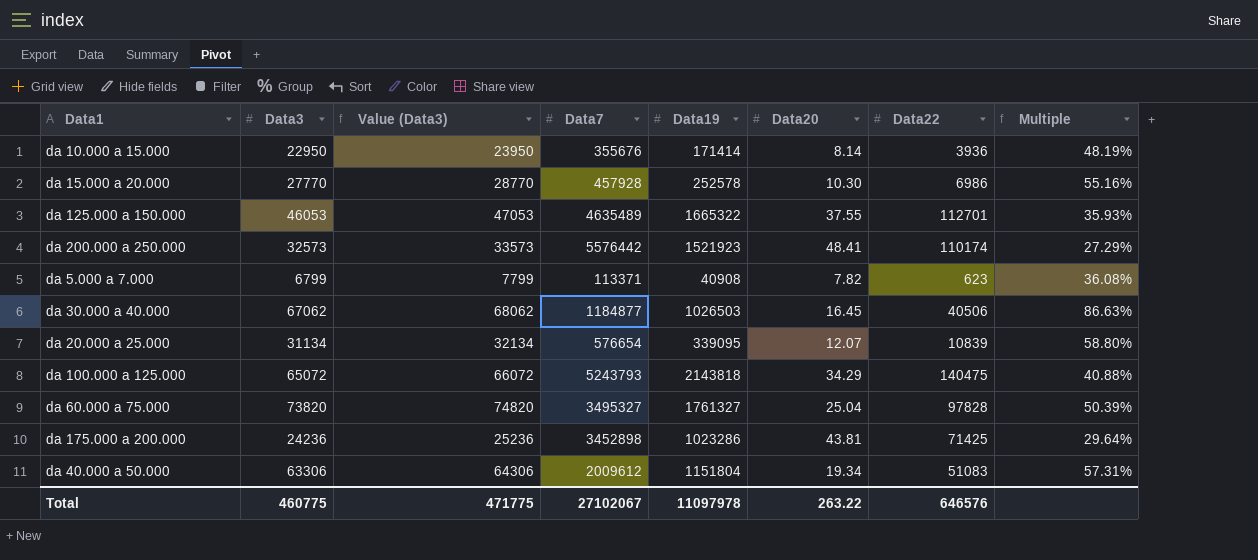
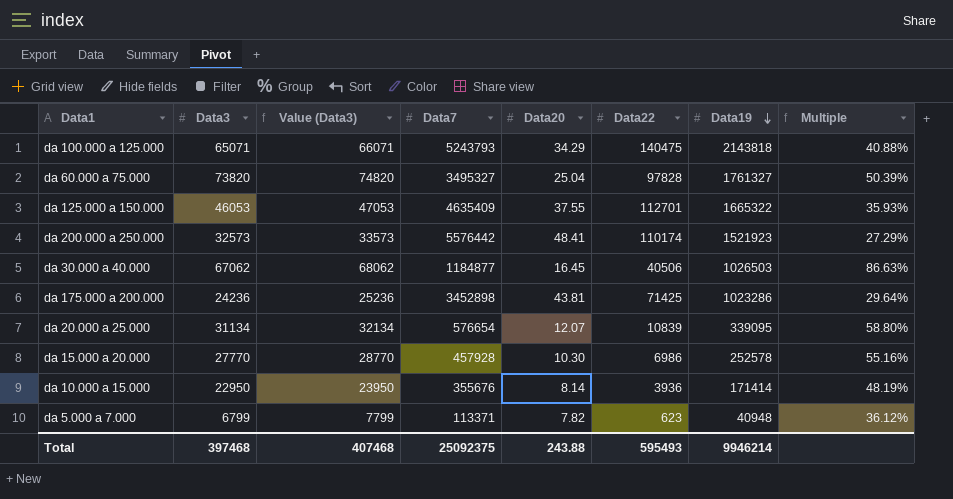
row order: none -> Data19 descending
column Data19 | position: 5 -> 7
row da 40.000 a 50.000: 63306 | 64306 | 2009612 | 1151804 | 19.34 | 51083 | 57.31% -> none
da 100.000 a 125.000 | Data3: 65072 -> 65071
da 100.000 a 125.000 | Value (Data3): 66072 -> 66071
da 125.000 a 150.000 | Data7: 4635489 -> 4635409
da 5.000 a 7.000 | Data19: 40908 -> 40948
da 5.000 a 7.000 | Multiple: 36.08% -> 36.12%
Total | Data3: 460775 -> 397468
Total | Value (Data3): 471775 -> 407468
Total | Data7: 27102067 -> 25092375
Total | Data20: 263.22 -> 243.88
Total | Data22: 646576 -> 595493
Total | Data19: 11097978 -> 9946214

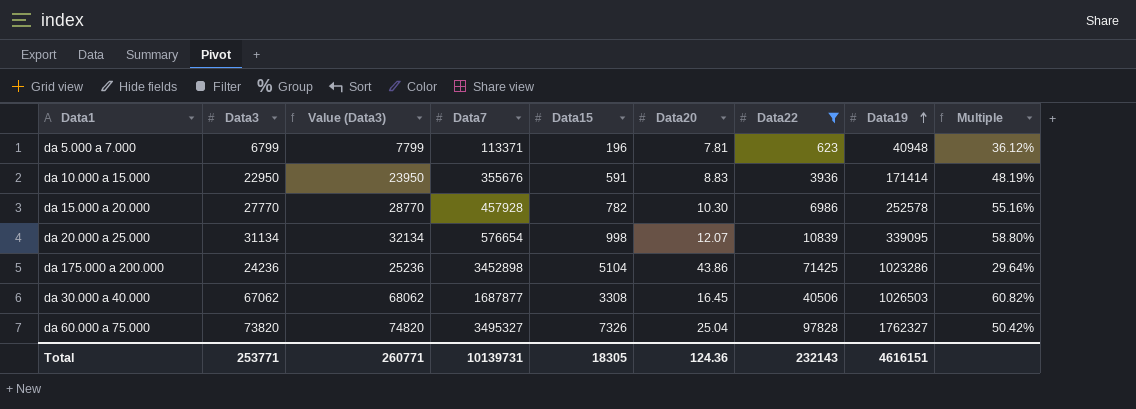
filter: none -> Data22 <= 97828
row order: Data19 descending -> Data19 ascending
column Data15 | position: none -> 5
da 5.000 a 7.000 | Data20: 7.82 -> 7.81
da 10.000 a 15.000 | Data20: 8.14 -> 8.83
da 175.000 a 200.000 | Data20: 43.81 -> 43.86
da 30.000 a 40.000 | Data7: 1184877 -> 1687877
da 30.000 a 40.000 | Multiple: 86.63% -> 60.82%
da 60.000 a 75.000 | Data19: 1761327 -> 1762327
da 60.000 a 75.000 | Multiple: 50.39% -> 50.42%
Total | Data3: 397468 -> 253771
Total | Value (Data3): 407468 -> 260771
Total | Data7: 25092375 -> 10139731
Total | Data20: 243.88 -> 124.36
Total | Data22: 595493 -> 232143
Total | Data19: 9946214 -> 4616151

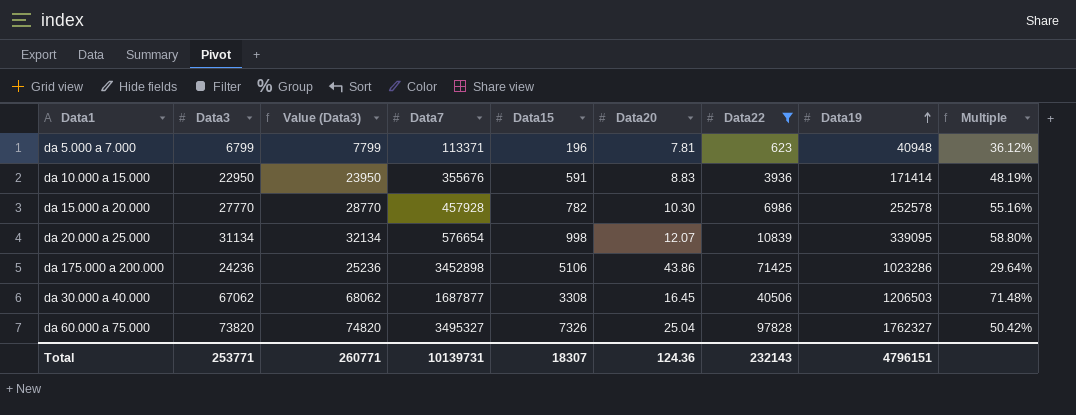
da 175.000 a 200.000 | Data15: 5104 -> 5106
da 30.000 a 40.000 | Data19: 1026503 -> 1206503
da 30.000 a 40.000 | Multiple: 60.82% -> 71.48%
Total | Data15: 18305 -> 18307
Total | Data19: 4616151 -> 4796151

